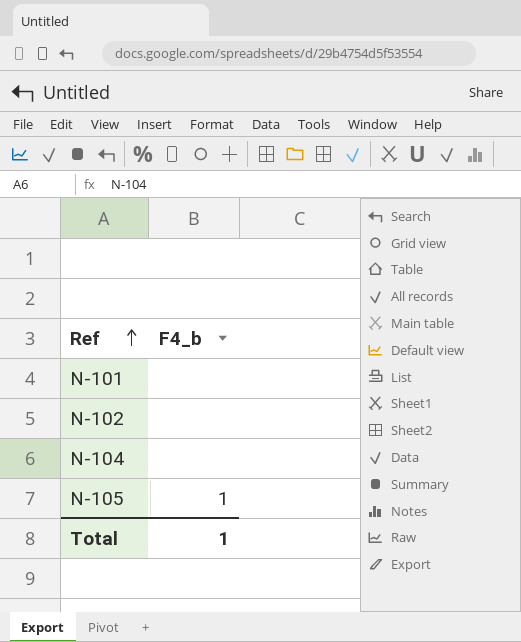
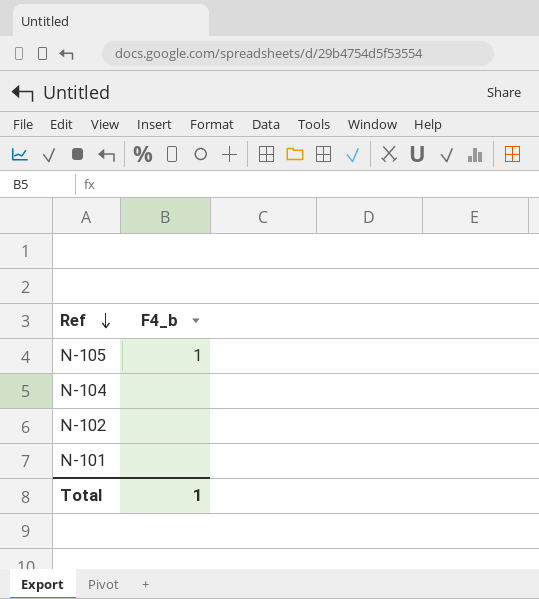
row order: Ref ascending -> Ref descending

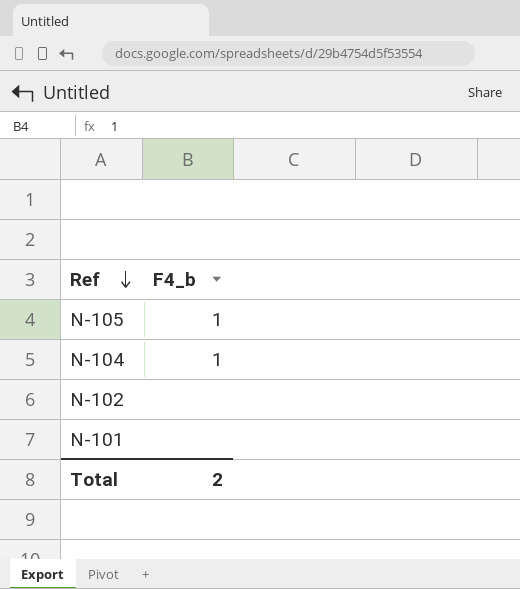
N-104 | F4_b: none -> 1
Total | F4_b: 1 -> 2

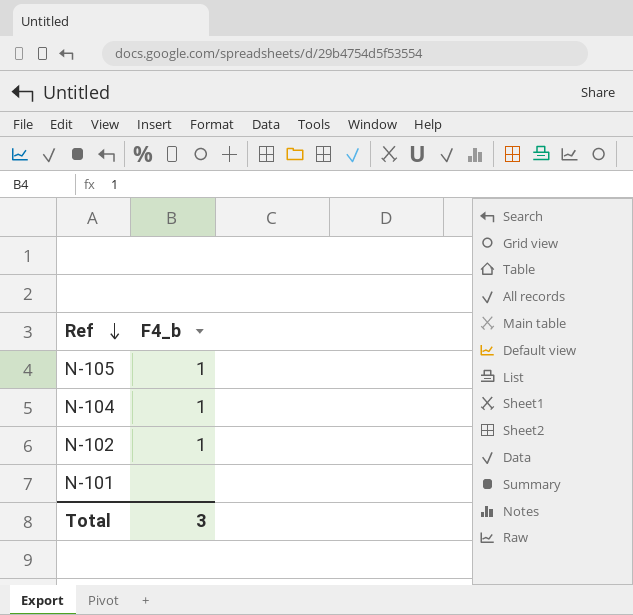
N-102 | F4_b: none -> 1
Total | F4_b: 2 -> 3

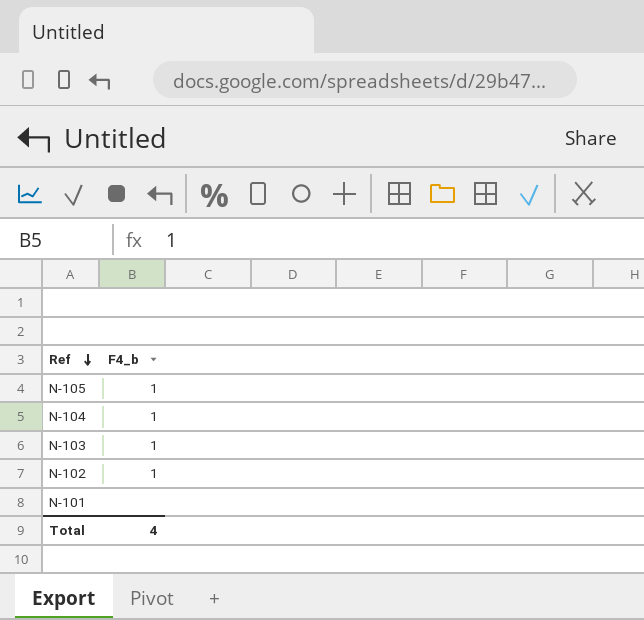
row N-103: none -> 1
Total | F4_b: 3 -> 4

